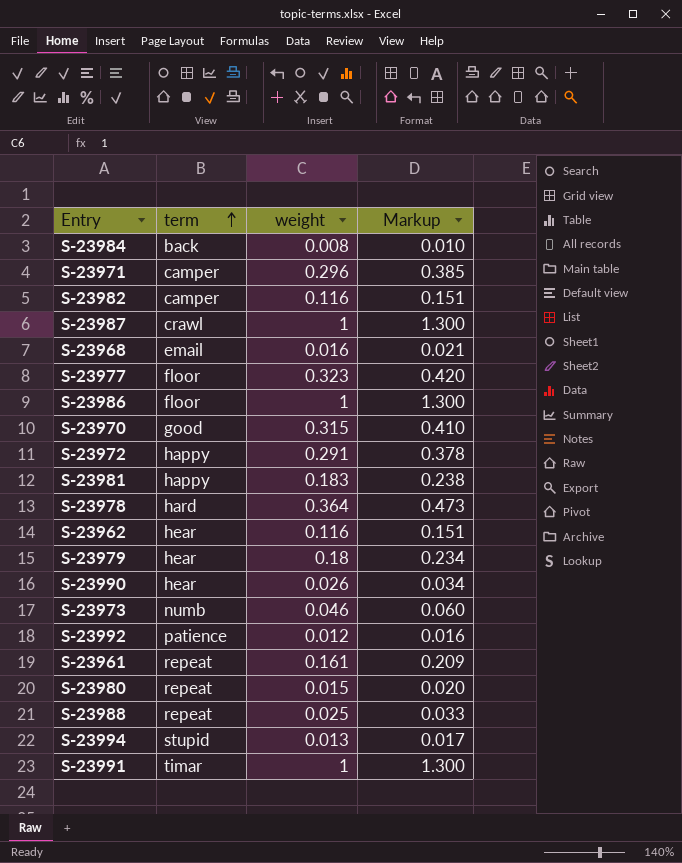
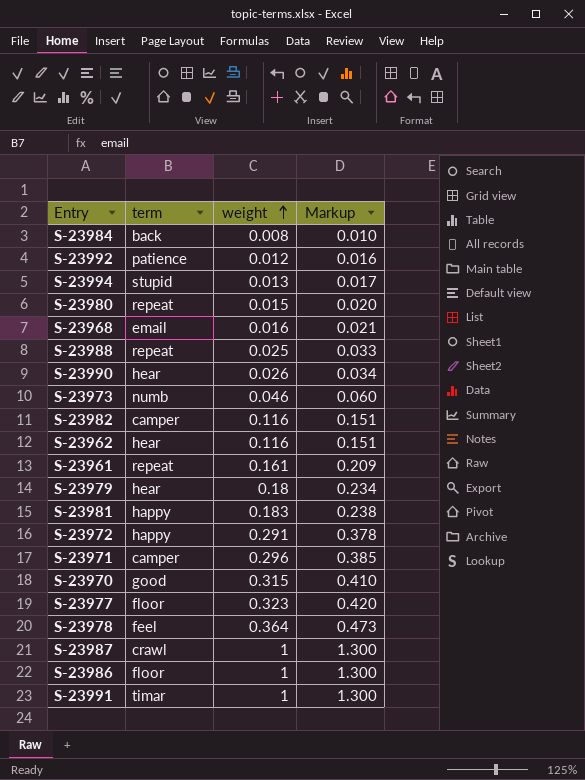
row order: term ascending -> weight ascending
S-23978 | term: hard -> feel

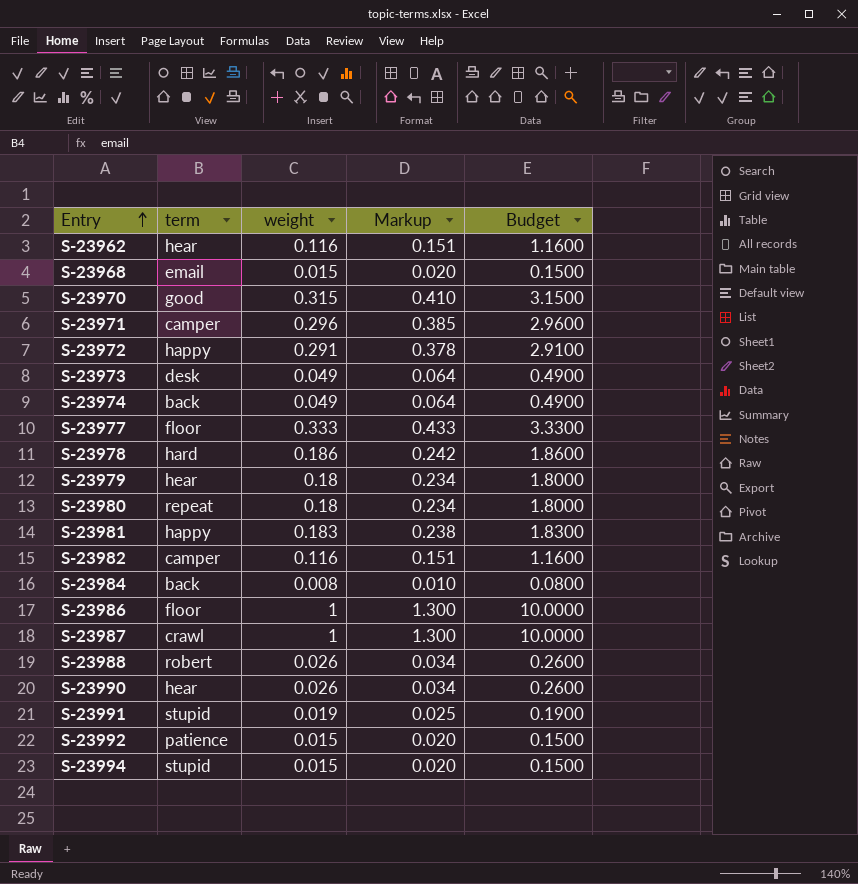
row order: weight ascending -> Entry ascending
column Budget | formula: none -> [weight] * 10
row S-23961: repeat | 0.161 | 0.209 -> none
S-23968 | weight: 0.016 -> 0.015
S-23968 | Markup: 0.021 -> 0.020
S-23973 | term: numb -> desk
S-23973 | weight: 0.046 -> 0.049
S-23973 | Markup: 0.060 -> 0.064
row S-23974: none -> back | 0.049 | 0.064 | 0.4900
S-23977 | weight: 0.323 -> 0.333
S-23977 | Markup: 0.420 -> 0.433
S-23978 | term: feel -> hard
S-23978 | weight: 0.364 -> 0.186
S-23978 | Markup: 0.473 -> 0.242
S-23980 | weight: 0.015 -> 0.18
S-23980 | Markup: 0.020 -> 0.234
S-23988 | term: repeat -> robert
S-23988 | weight: 0.025 -> 0.026
S-23988 | Markup: 0.033 -> 0.034
S-23991 | term: timar -> stupid
S-23991 | weight: 1 -> 0.019
S-23991 | Markup: 1.300 -> 0.025
S-23992 | weight: 0.012 -> 0.015
S-23992 | Markup: 0.016 -> 0.020
S-23994 | weight: 0.013 -> 0.015
S-23994 | Markup: 0.017 -> 0.020

